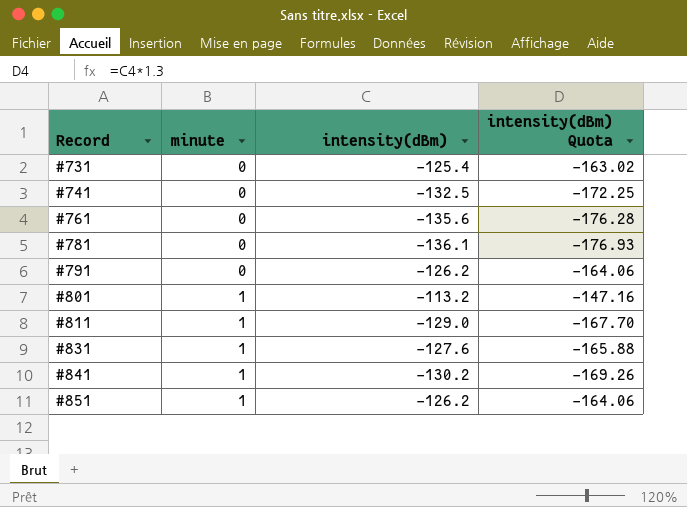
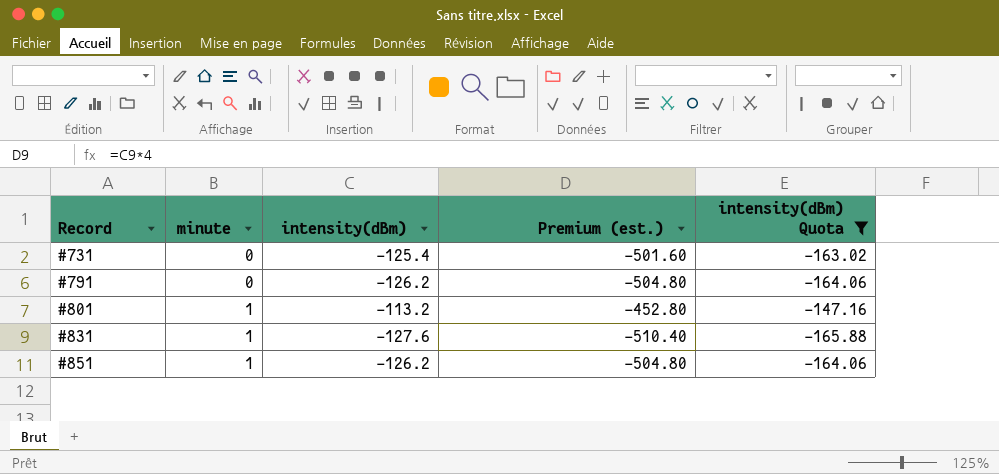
filter: none -> intensity(dBm) Quota >= -165.88
column Premium (est.) | formula: none -> [intensity(dBm)] * 4

